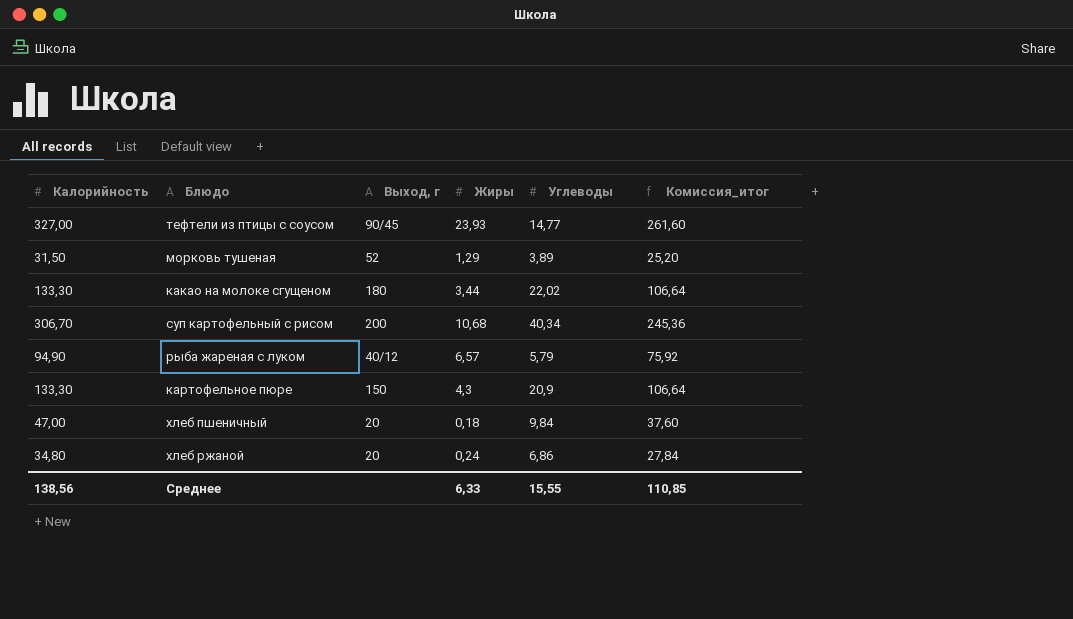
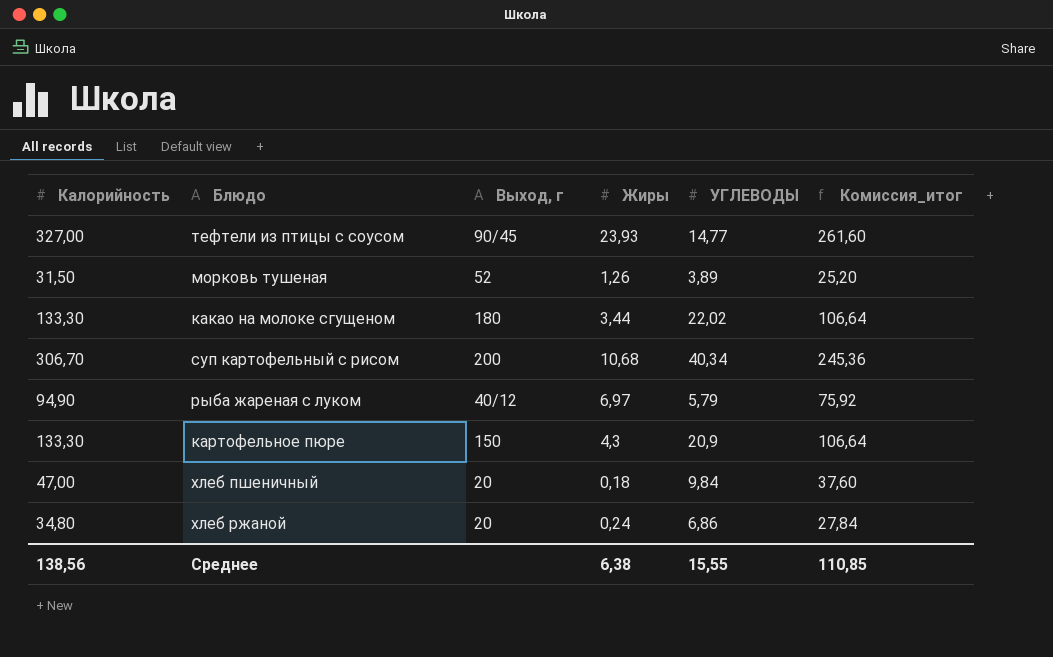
column name: Углеводы -> УГЛЕВОДЫ
морковь тушеная | Жиры: 1,29 -> 1,26
рыба жареная с луком | Жиры: 6,57 -> 6,97
Среднее | Жиры: 6,33 -> 6,38

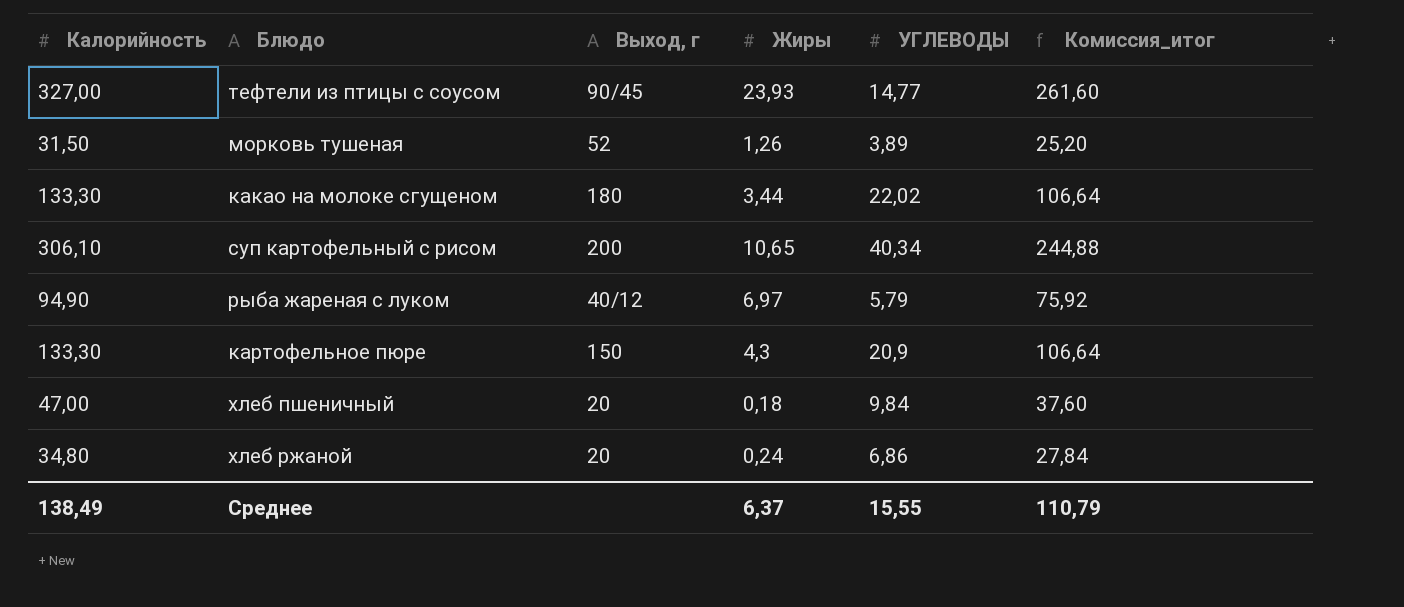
суп картофельный с рисом | Калорийность: 306,70 -> 306,10
суп картофельный с рисом | Жиры: 10,68 -> 10,65
суп картофельный с рисом | Комиссия_итог: 245,36 -> 244,88
Среднее | Калорийность: 138,56 -> 138,49
Среднее | Жиры: 6,38 -> 6,37
Среднее | Комиссия_итог: 110,85 -> 110,79

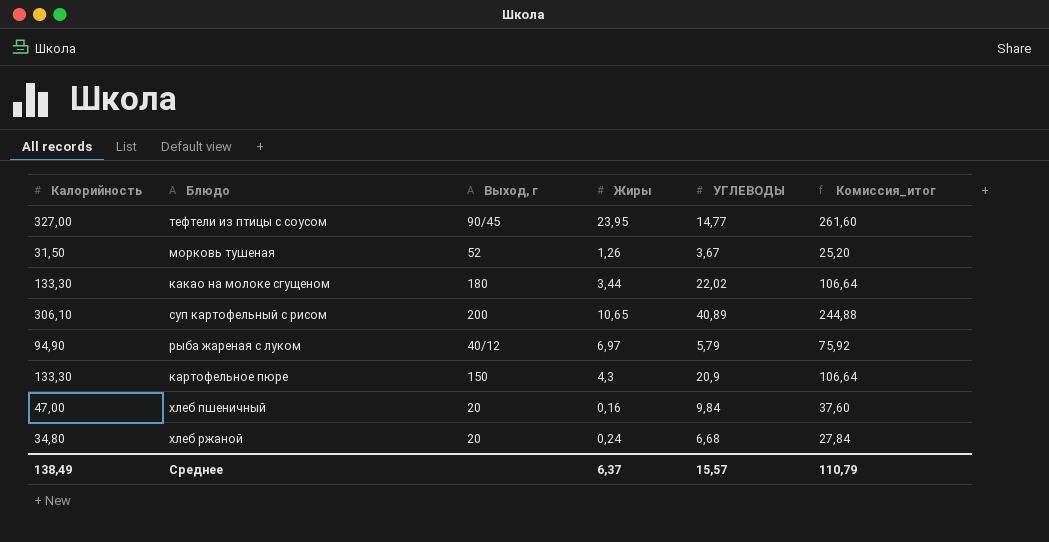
тефтели из птицы с соусом | Жиры: 23,93 -> 23,95
морковь тушеная | УГЛЕВОДЫ: 3,89 -> 3,67
суп картофельный с рисом | УГЛЕВОДЫ: 40,34 -> 40,89
хлеб пшеничный | Жиры: 0,18 -> 0,16
хлеб ржаной | УГЛЕВОДЫ: 6,86 -> 6,68
Среднее | УГЛЕВОДЫ: 15,55 -> 15,57

